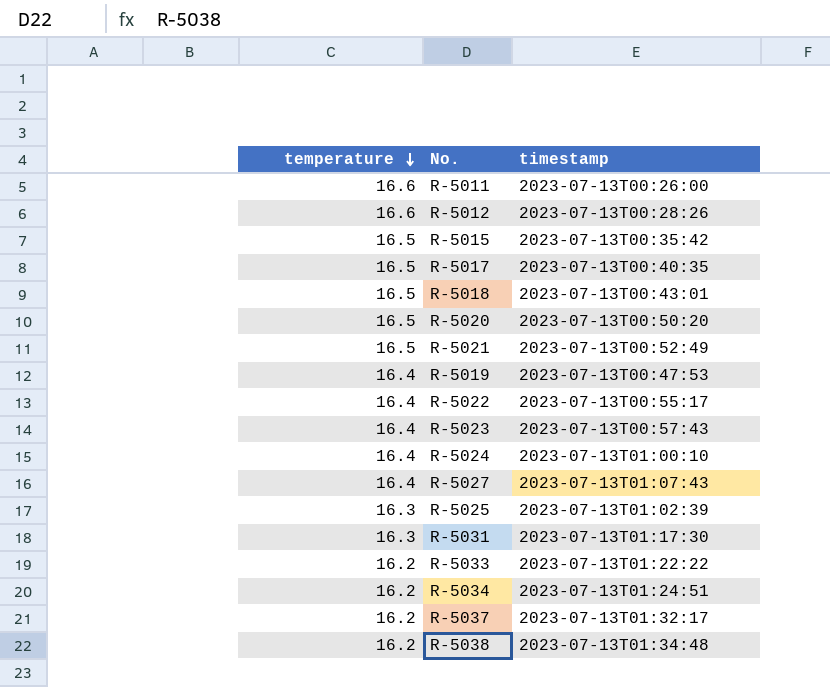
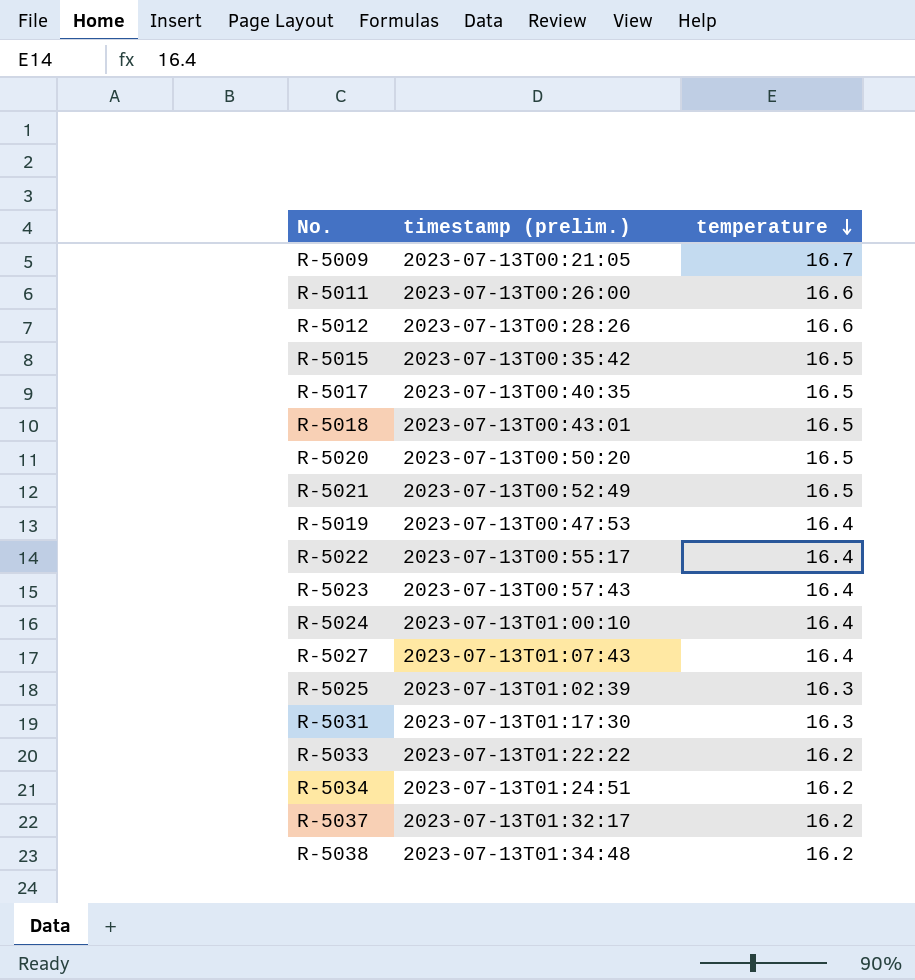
column name: timestamp -> timestamp (prelim.)
column temperature | position: 1 -> 3
row R-5009: none -> 2023-07-13T00:21:05 | 16.7

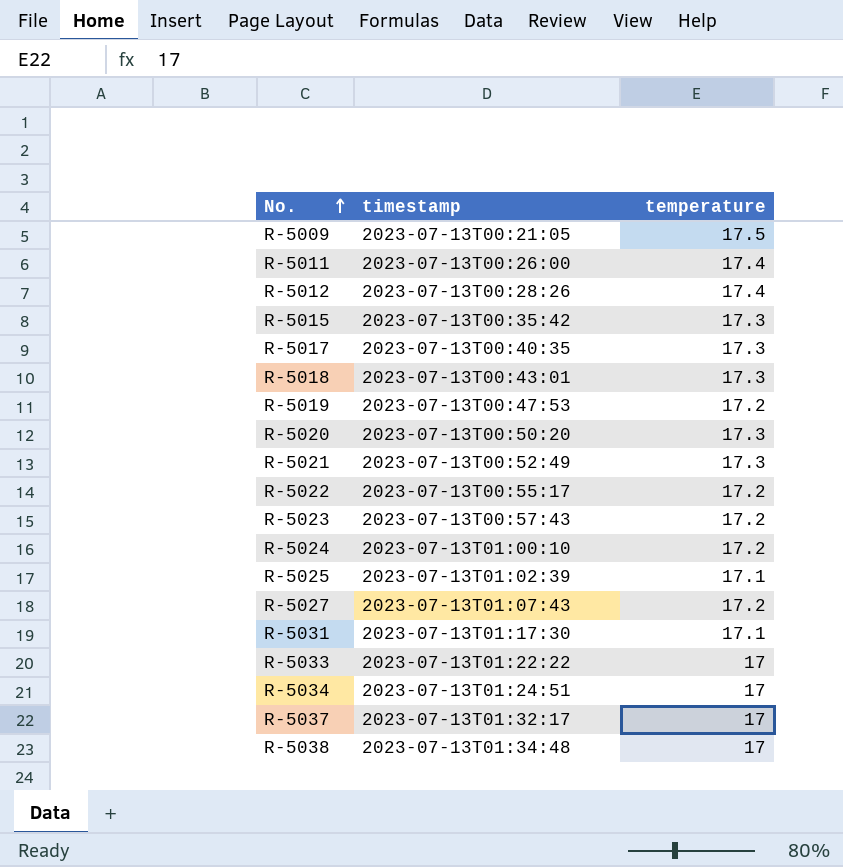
row order: temperature descending -> No. ascending
column name: timestamp (prelim.) -> timestamp
R-5009 | temperature: 16.7 -> 17.5
R-5011 | temperature: 16.6 -> 17.4
R-5012 | temperature: 16.6 -> 17.4
R-5015 | temperature: 16.5 -> 17.3
R-5017 | temperature: 16.5 -> 17.3
R-5018 | temperature: 16.5 -> 17.3
R-5019 | temperature: 16.4 -> 17.2
R-5020 | temperature: 16.5 -> 17.3
R-5021 | temperature: 16.5 -> 17.3
R-5022 | temperature: 16.4 -> 17.2
R-5023 | temperature: 16.4 -> 17.2
R-5024 | temperature: 16.4 -> 17.2
R-5025 | temperature: 16.3 -> 17.1
R-5027 | temperature: 16.4 -> 17.2
R-5031 | temperature: 16.3 -> 17.1
R-5033 | temperature: 16.2 -> 17
R-5034 | temperature: 16.2 -> 17
R-5037 | temperature: 16.2 -> 17
R-5038 | temperature: 16.2 -> 17

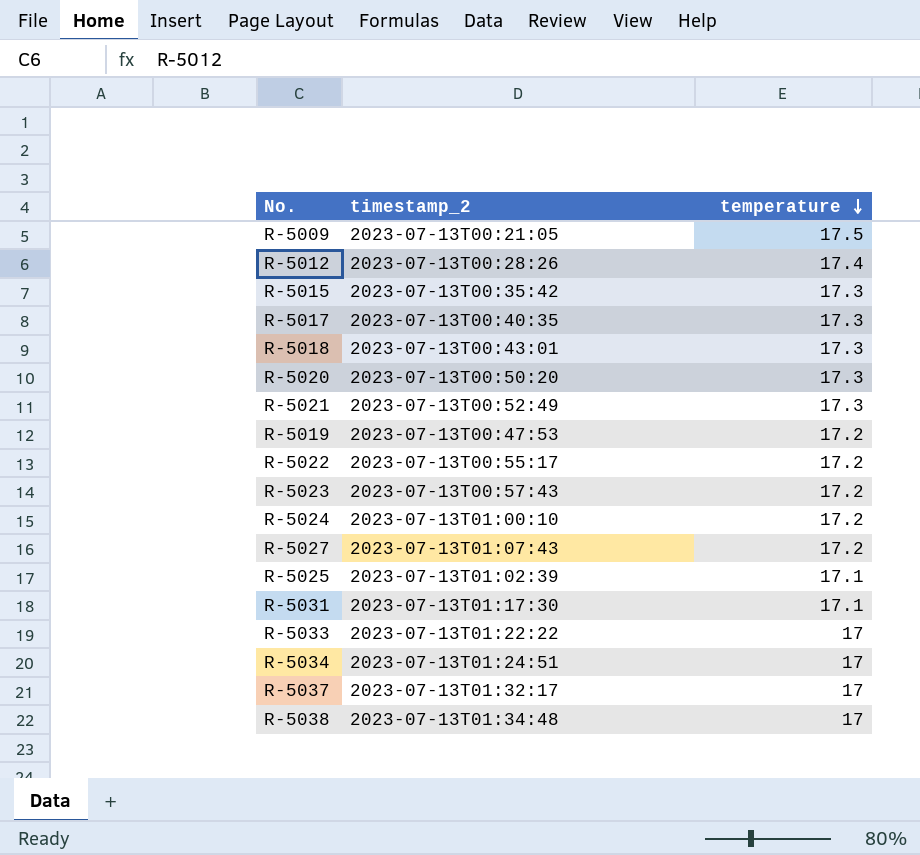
row order: No. ascending -> temperature descending
column name: timestamp -> timestamp_2
row R-5011: 2023-07-13T00:26:00 | 17.4 -> none

